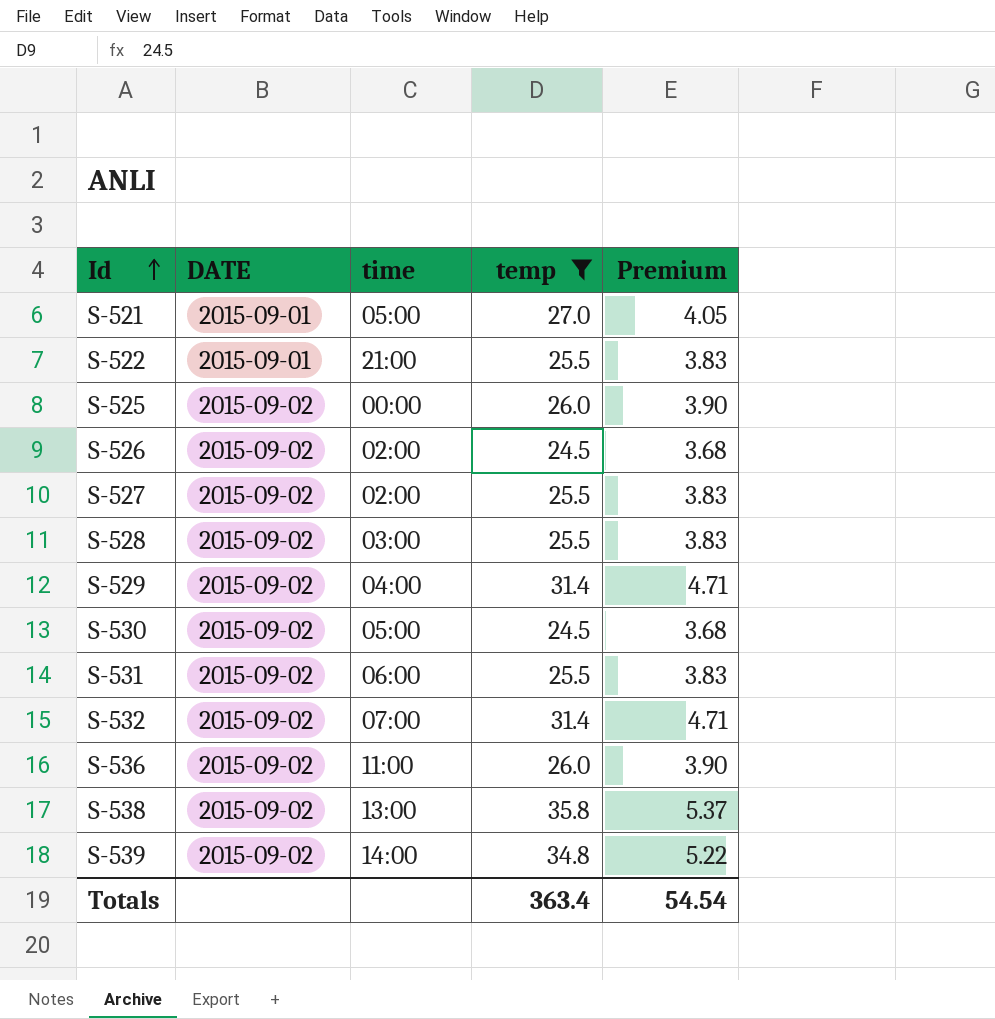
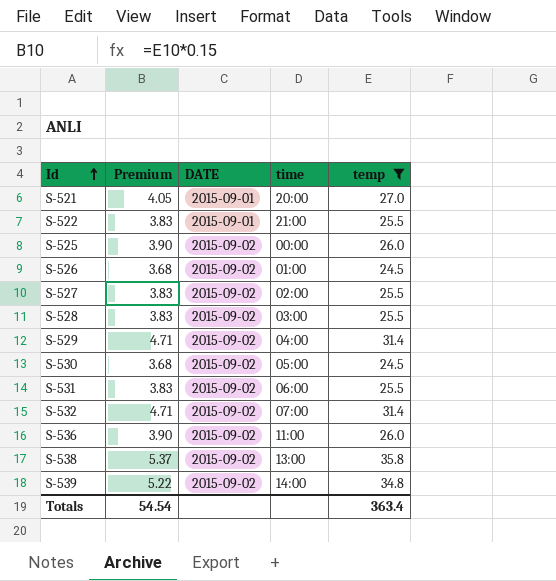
column Premium | position: 5 -> 2
S-521 | time: 05:00 -> 20:00
S-526 | time: 02:00 -> 01:00

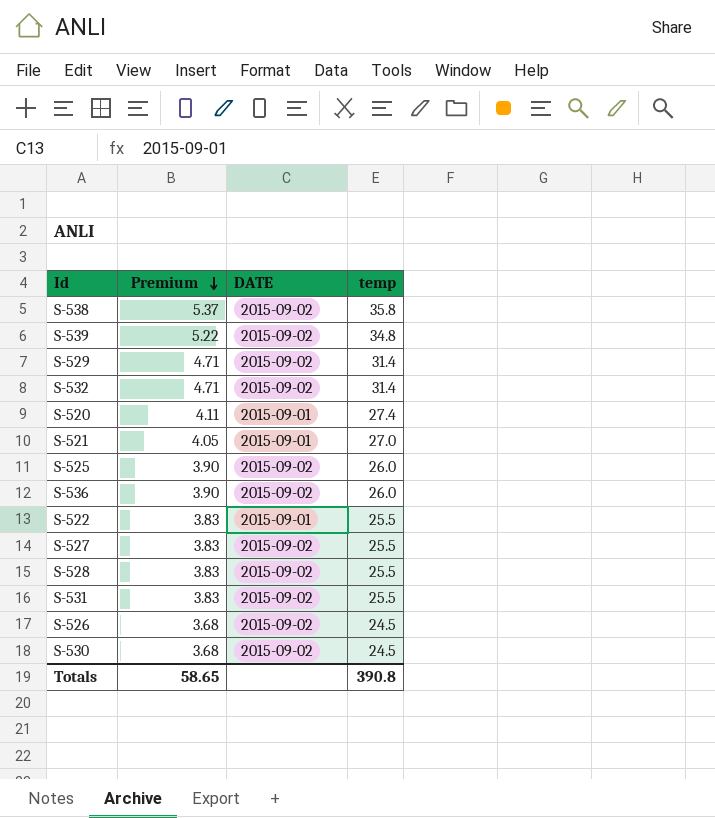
filter: temp != 27.4 -> none
row order: Id ascending -> Premium descending
column time | position: 4 -> none
Totals | Premium: 54.54 -> 58.65
Totals | temp: 363.4 -> 390.8

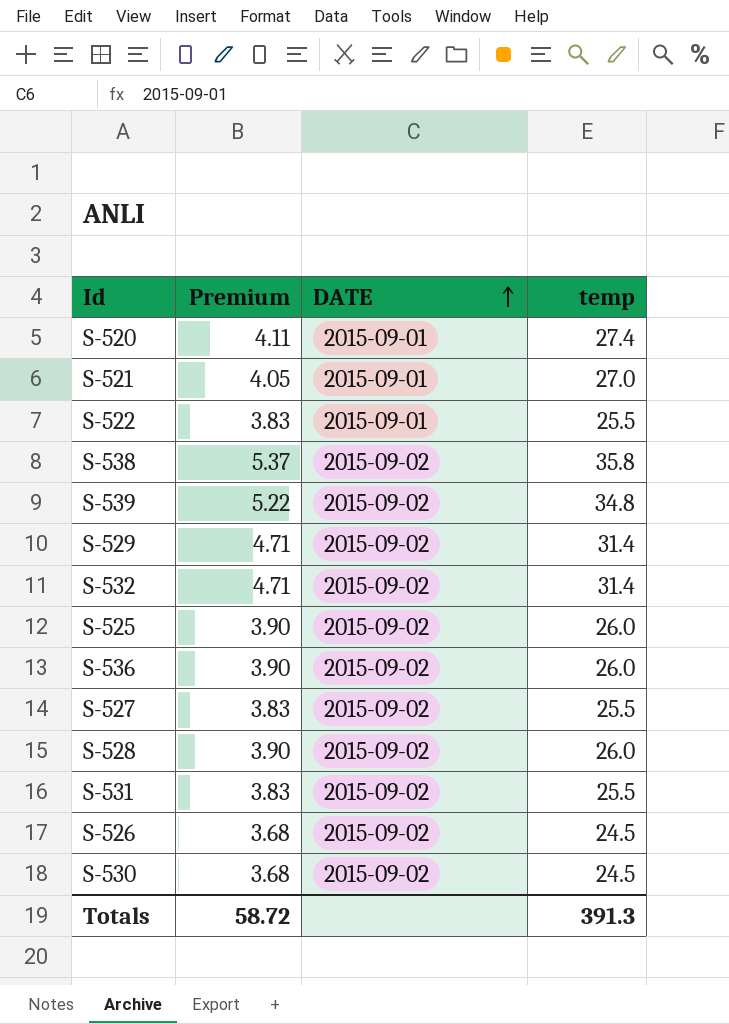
row order: Premium descending -> DATE ascending
S-528 | Premium: 3.83 -> 3.90
S-528 | temp: 25.5 -> 26.0
Totals | Premium: 58.65 -> 58.72
Totals | temp: 390.8 -> 391.3

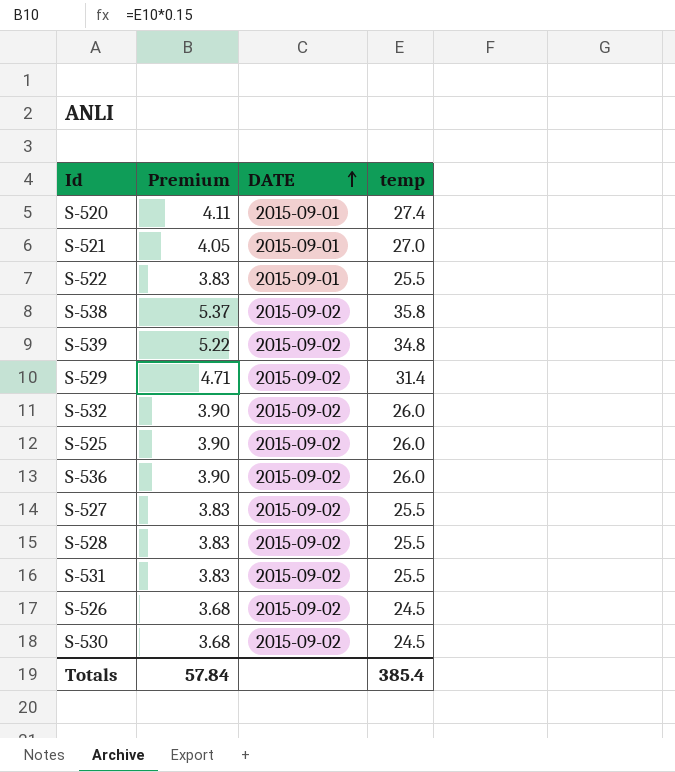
S-532 | Premium: 4.71 -> 3.90
S-532 | temp: 31.4 -> 26.0
S-528 | Premium: 3.90 -> 3.83
S-528 | temp: 26.0 -> 25.5
Totals | Premium: 58.72 -> 57.84
Totals | temp: 391.3 -> 385.4

